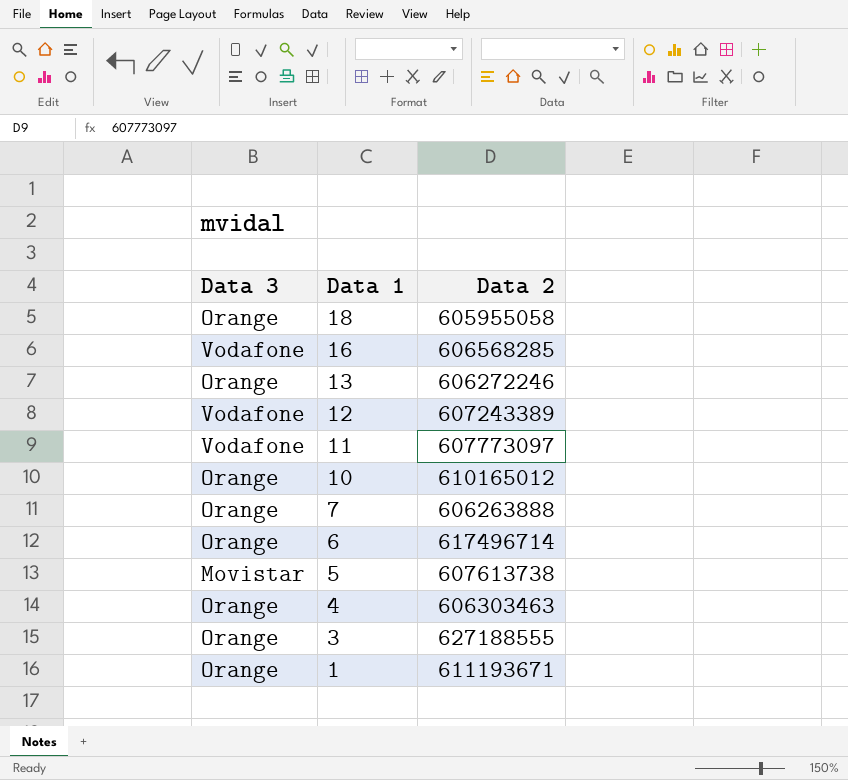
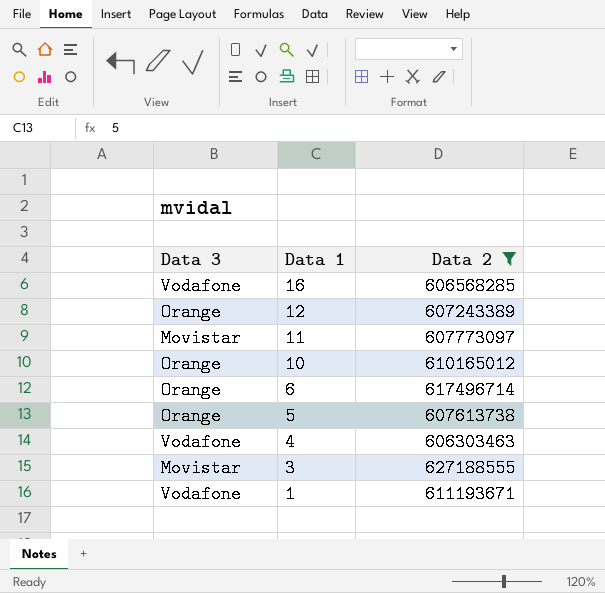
filter: none -> Data 2 >= 606303463
12 | Data 3: Vodafone -> Orange
11 | Data 3: Vodafone -> Movistar
5 | Data 3: Movistar -> Orange
4 | Data 3: Orange -> Vodafone
3 | Data 3: Orange -> Movistar
1 | Data 3: Orange -> Vodafone

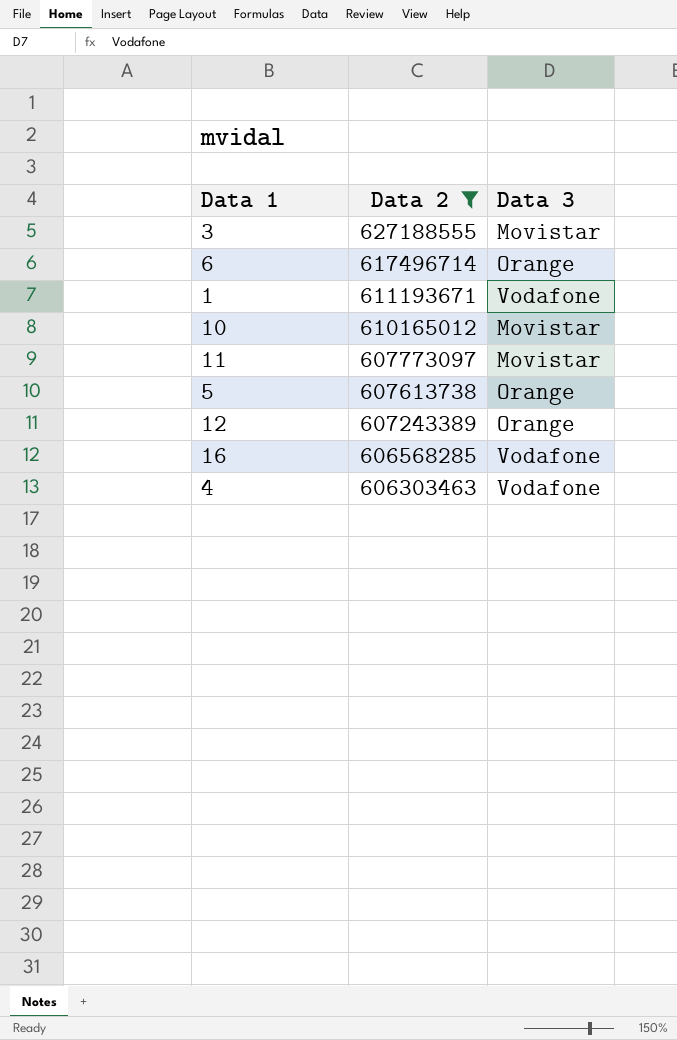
row order: Data 1 descending -> Data 2 descending
column Data 3 | position: 1 -> 3
10 | Data 3: Orange -> Movistar

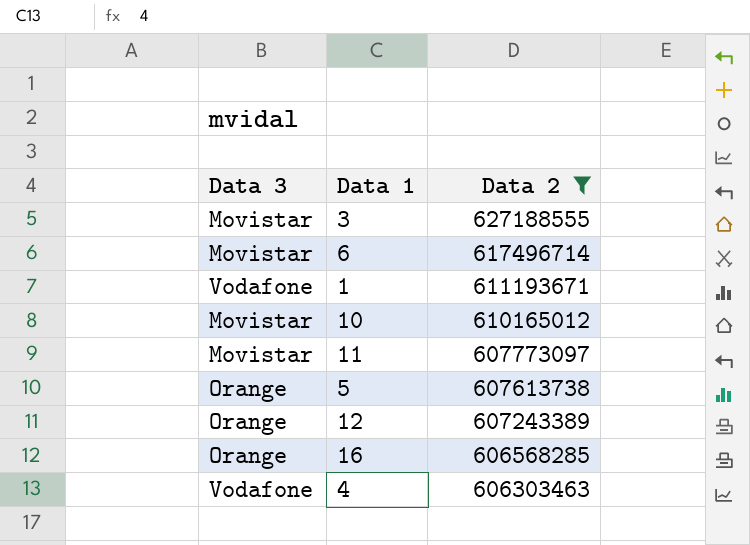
column Data 3 | position: 3 -> 1
6 | Data 3: Orange -> Movistar
16 | Data 3: Vodafone -> Orange

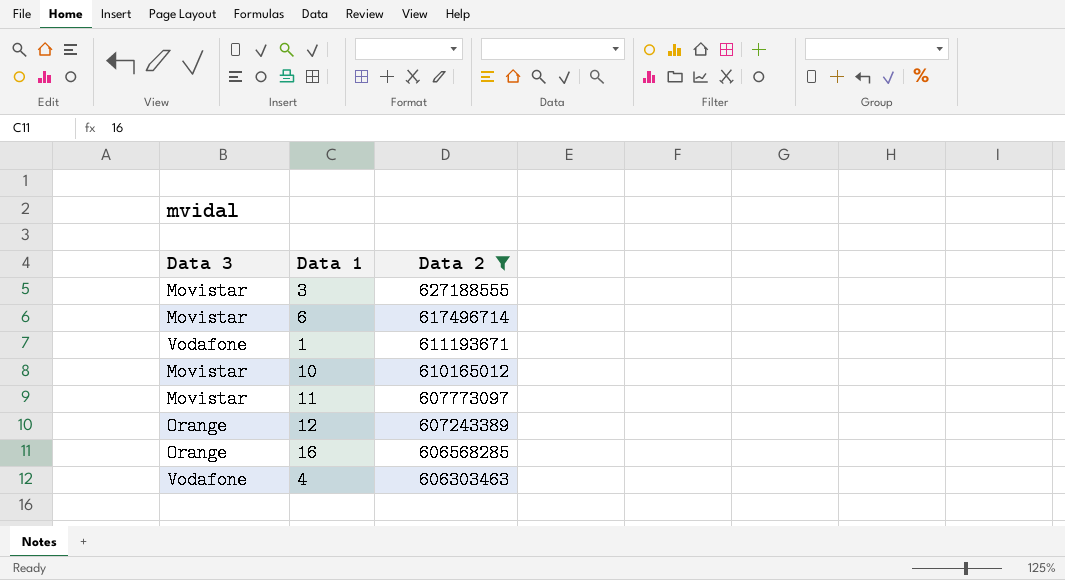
row 5: Orange | 607613738 -> none

